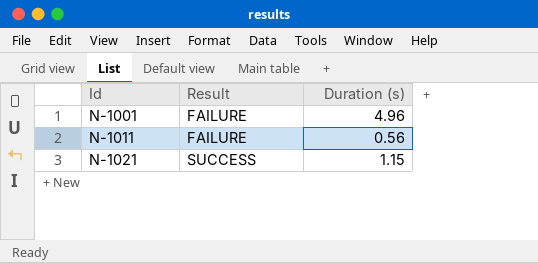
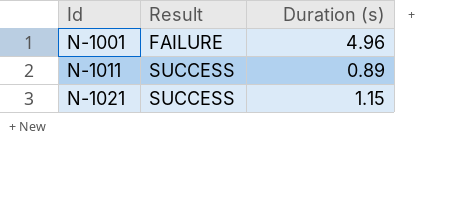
N-1011 | Result: FAILURE -> SUCCESS
N-1011 | Duration (s): 0.56 -> 0.89

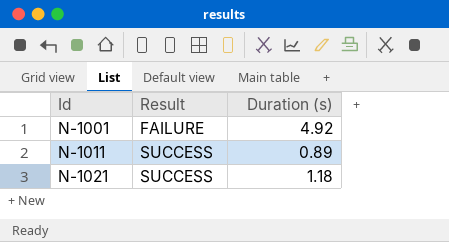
N-1001 | Duration (s): 4.96 -> 4.92
N-1021 | Duration (s): 1.15 -> 1.18

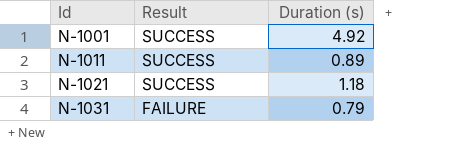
N-1001 | Result: FAILURE -> SUCCESS
row N-1031: none -> FAILURE | 0.79

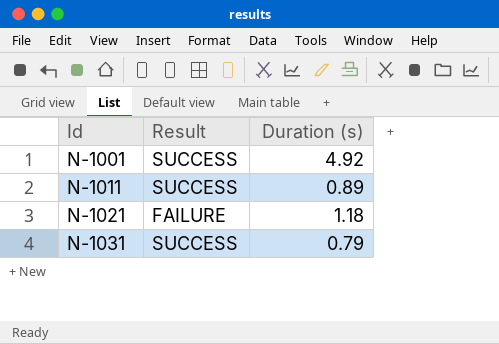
N-1021 | Result: SUCCESS -> FAILURE
N-1031 | Result: FAILURE -> SUCCESS

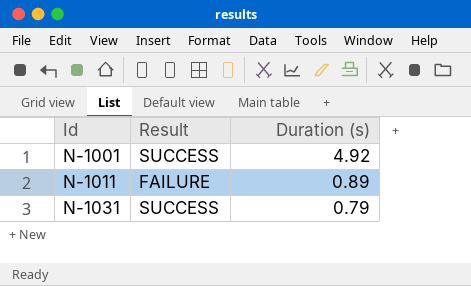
row N-1021: FAILURE | 1.18 -> none
N-1011 | Result: SUCCESS -> FAILURE

